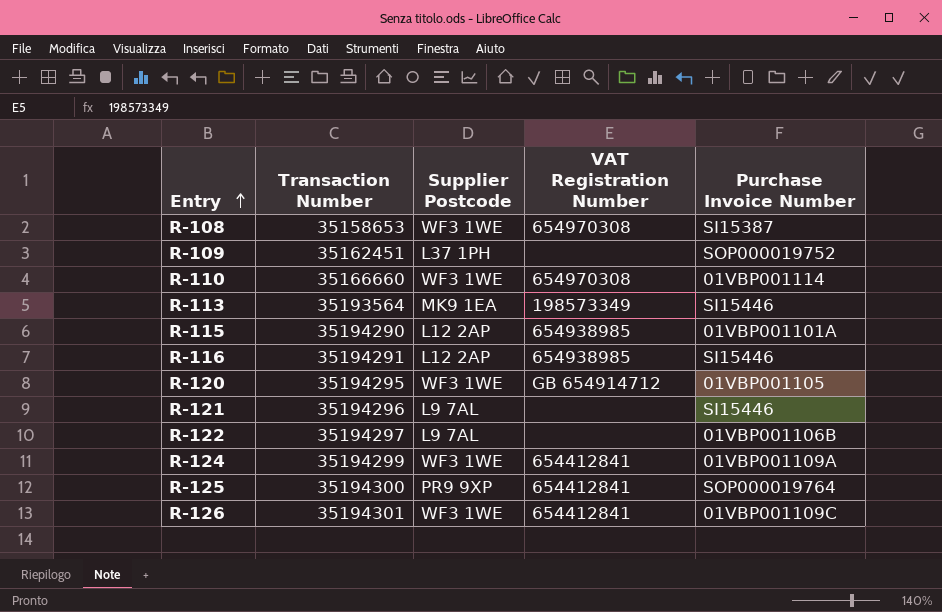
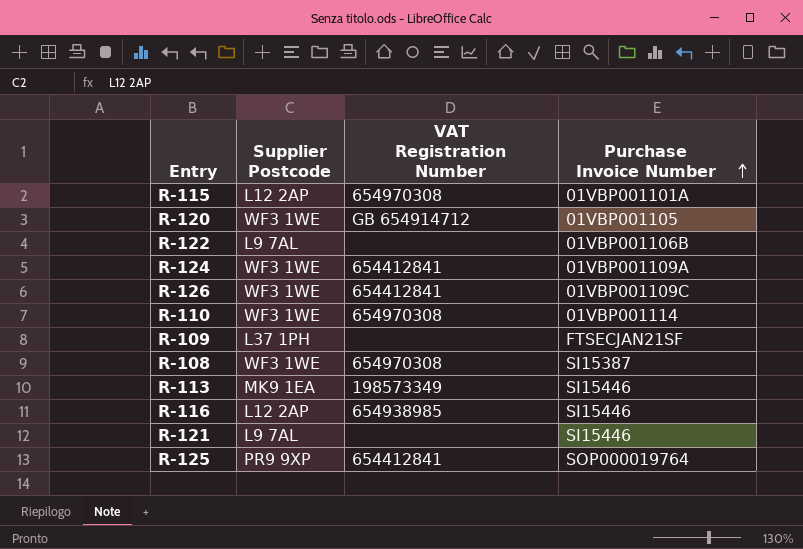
row order: Entry ascending -> Purchase Invoice Number ascending
column Transaction Number | position: 2 -> none
R-115 | VAT Registration Number: 654938985 -> 654970308
R-109 | Purchase Invoice Number: SOP000019752 -> FTSECJAN21SF

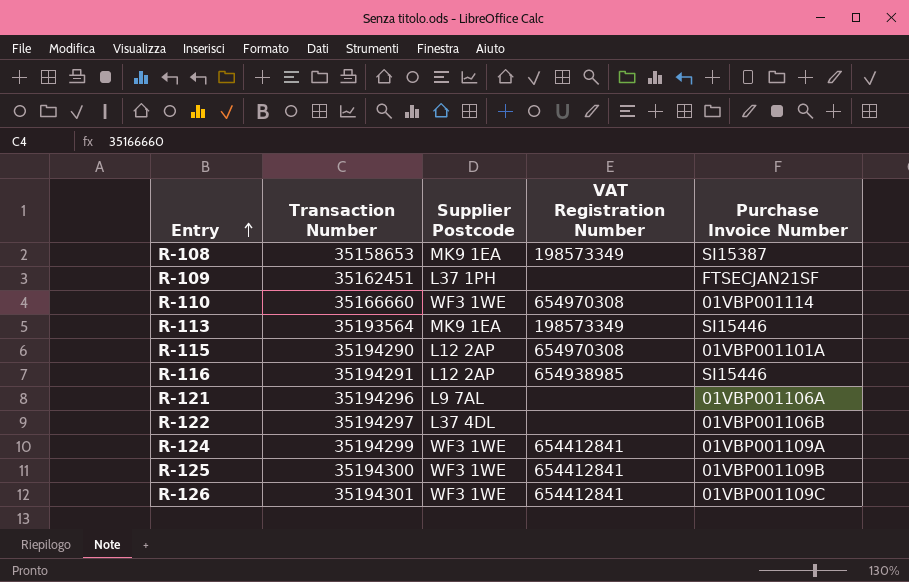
row order: Purchase Invoice Number ascending -> Entry ascending
column Transaction Number | position: none -> 2
row R-120: WF3 1WE | GB 654914712 | 01VBP001105 -> none
R-108 | Supplier Postcode: WF3 1WE -> MK9 1EA
R-108 | VAT Registration Number: 654970308 -> 198573349
R-121 | Purchase Invoice Number: SI15446 -> 01VBP001106A
R-122 | Supplier Postcode: L9 7AL -> L37 4DL
R-125 | Supplier Postcode: PR9 9XP -> WF3 1WE
R-125 | Purchase Invoice Number: SOP000019764 -> 01VBP001109B

